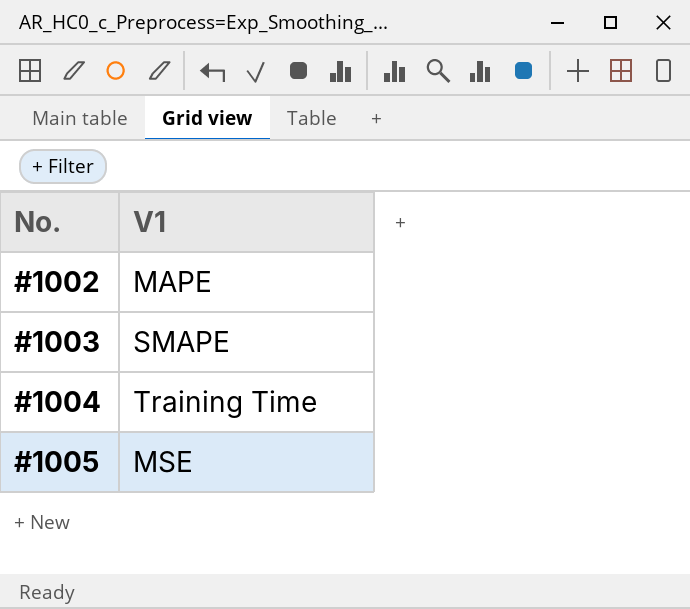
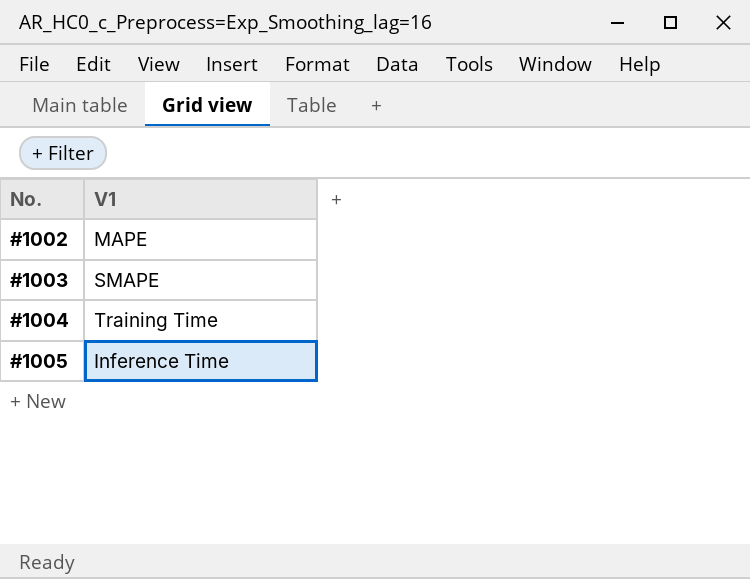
#1005 | V1: MSE -> Inference Time

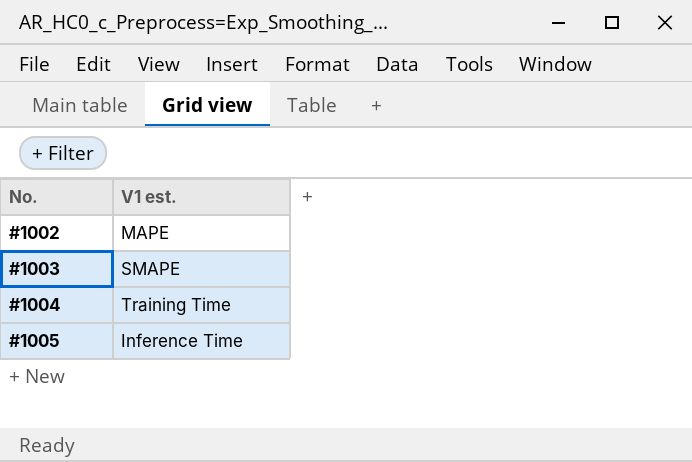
column name: V1 -> V1 est.

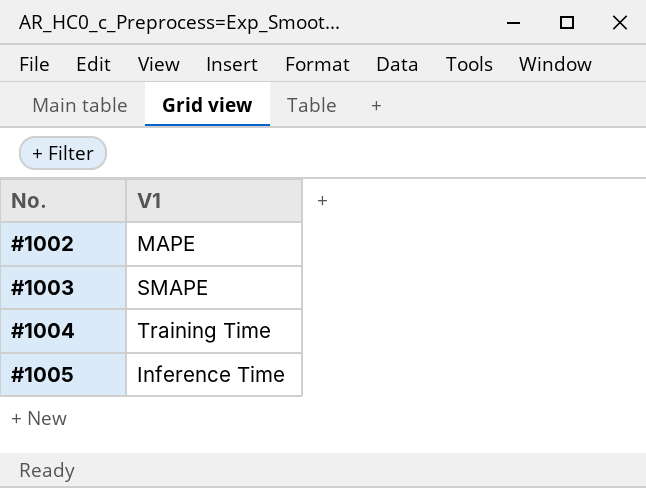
column name: V1 est. -> V1

